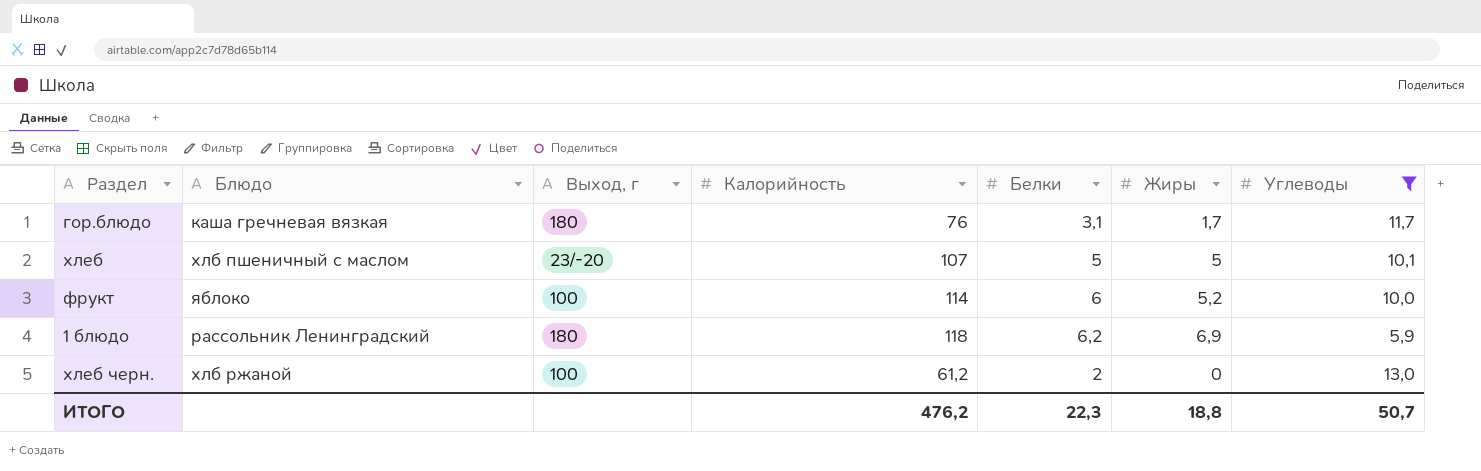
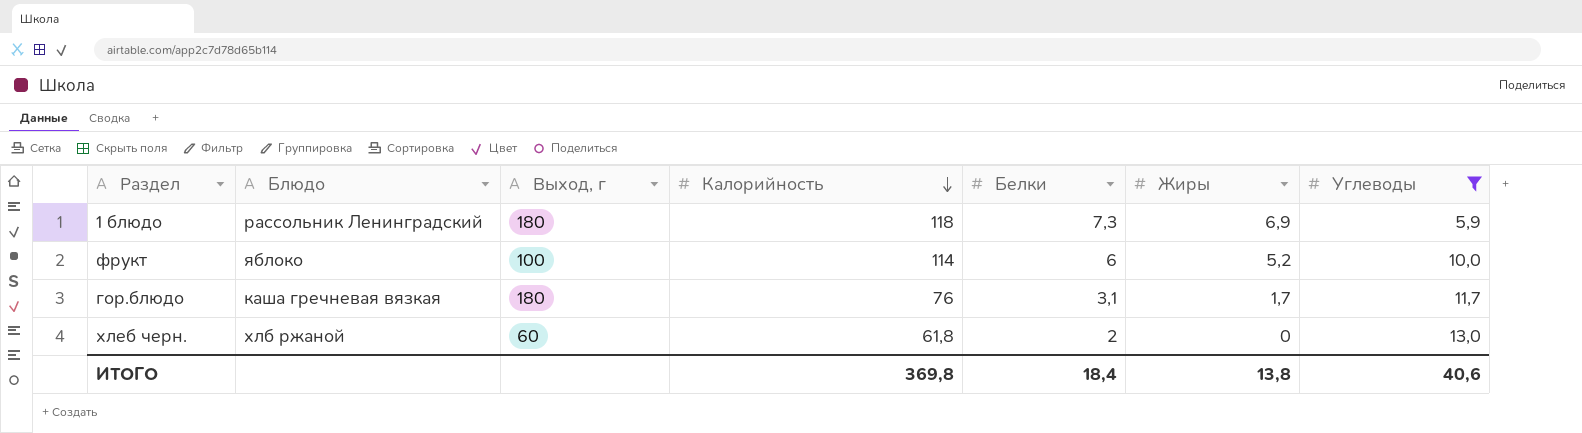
row order: none -> Калорийность descending
row хлеб: хлб пшеничный с маслом | 23/-20 | 107 | 5 | 5 | 10,1 -> none
1 блюдо | Белки: 6,2 -> 7,3
хлеб черн. | Выход, г: 100 -> 60
хлеб черн. | Калорийность: 61,2 -> 61,8
ИТОГО | Калорийность: 476,2 -> 369,8
ИТОГО | Белки: 22,3 -> 18,4
ИТОГО | Жиры: 18,8 -> 13,8
ИТОГО | Углеводы: 50,7 -> 40,6

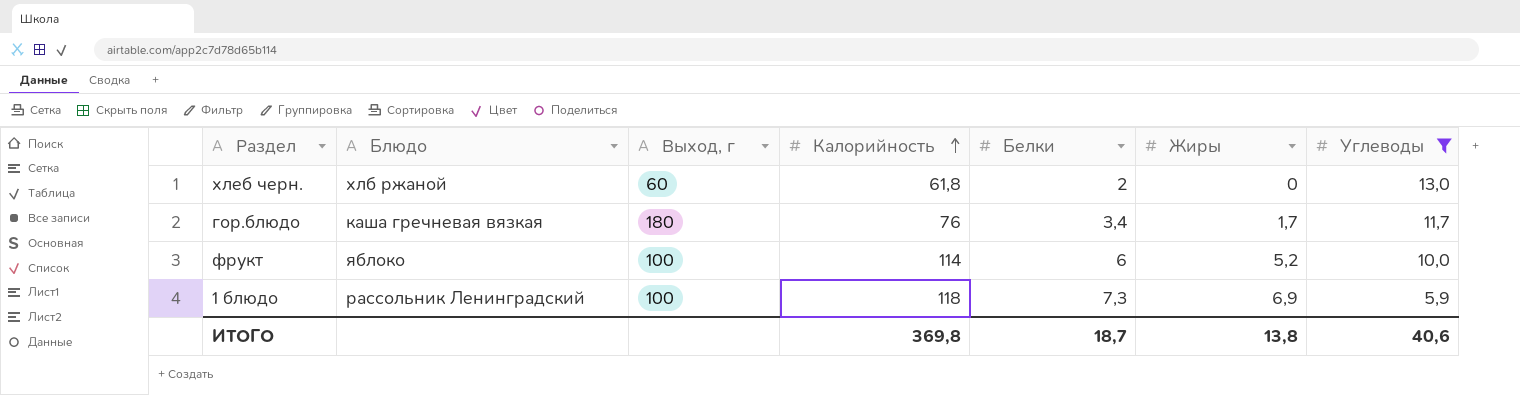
row order: Калорийность descending -> Калорийность ascending
гор.блюдо | Белки: 3,1 -> 3,4
1 блюдо | Выход, г: 180 -> 100
ИТОГО | Белки: 18,4 -> 18,7

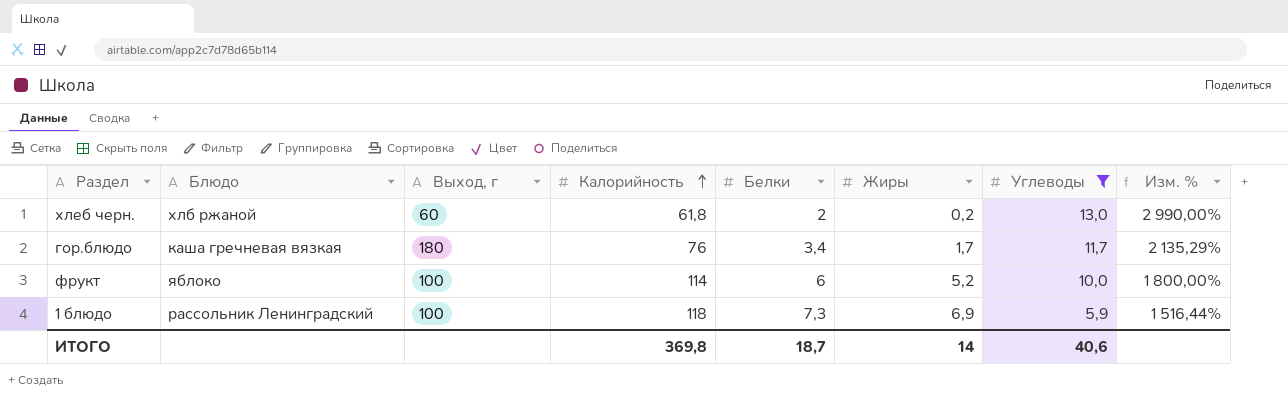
column Изм. % | formula: none -> ([Калорийность] - [Белки]) / [Белки]
хлеб черн. | Жиры: 0 -> 0,2
ИТОГО | Жиры: 13,8 -> 14

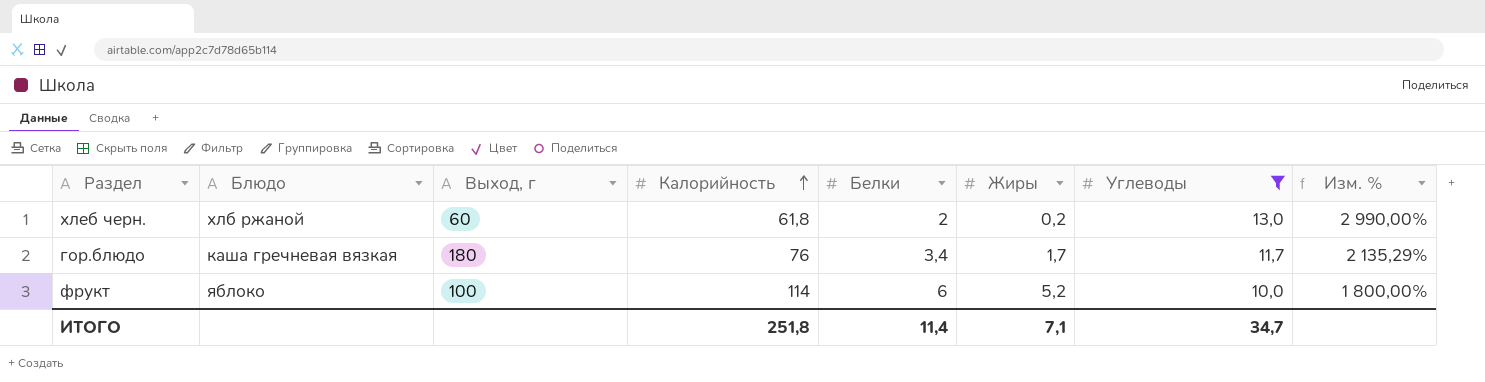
row 1 блюдо: рассольник Ленинградский | 100 | 118 | 7,3 | 6,9 | 5,9 | 1 516,44% -> none
ИТОГО | Калорийность: 369,8 -> 251,8
ИТОГО | Белки: 18,7 -> 11,4
ИТОГО | Жиры: 14 -> 7,1
ИТОГО | Углеводы: 40,6 -> 34,7

